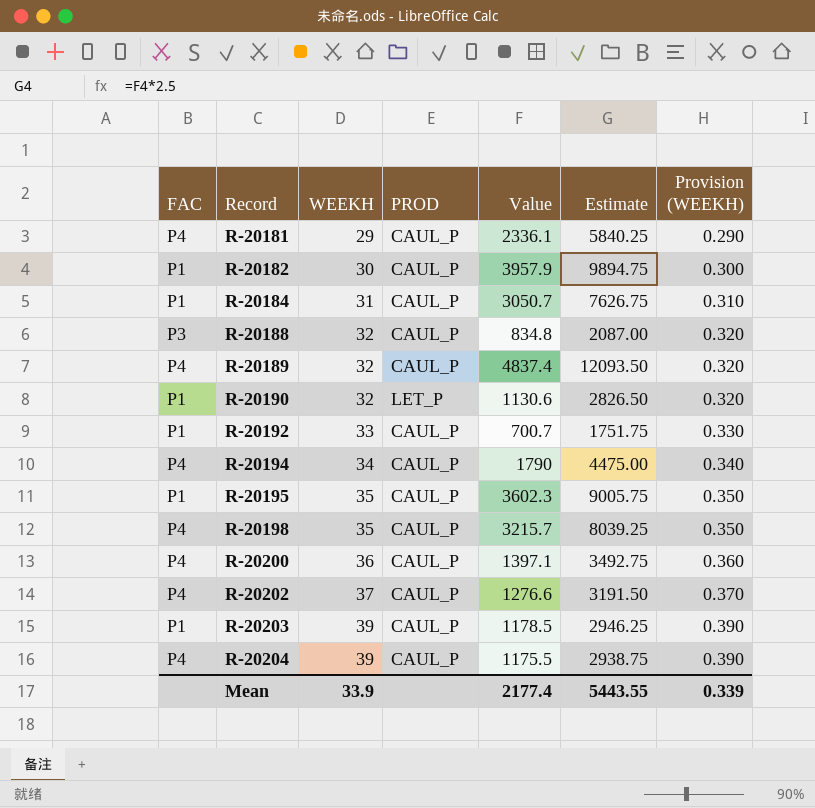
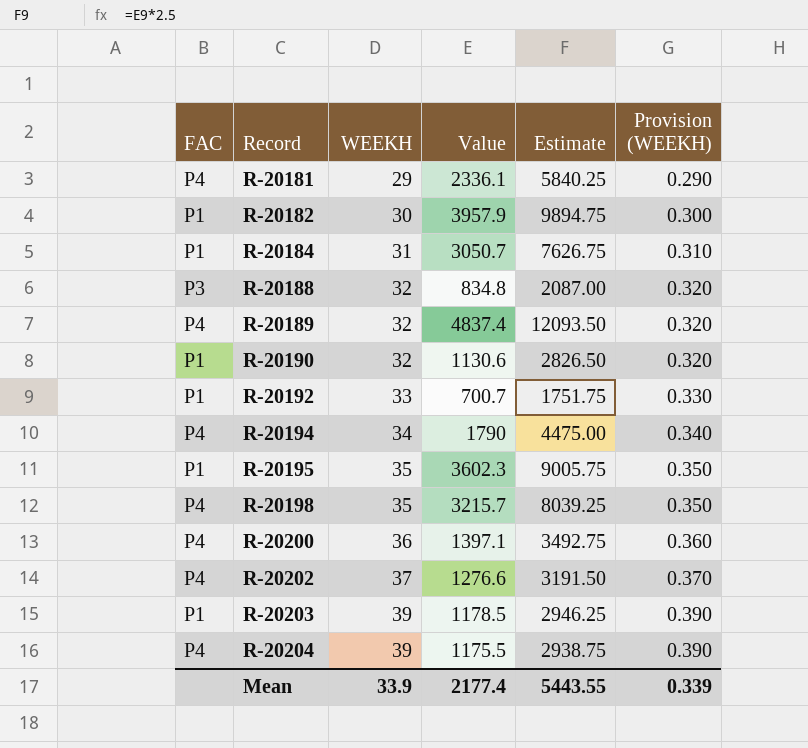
column PROD | position: 4 -> none

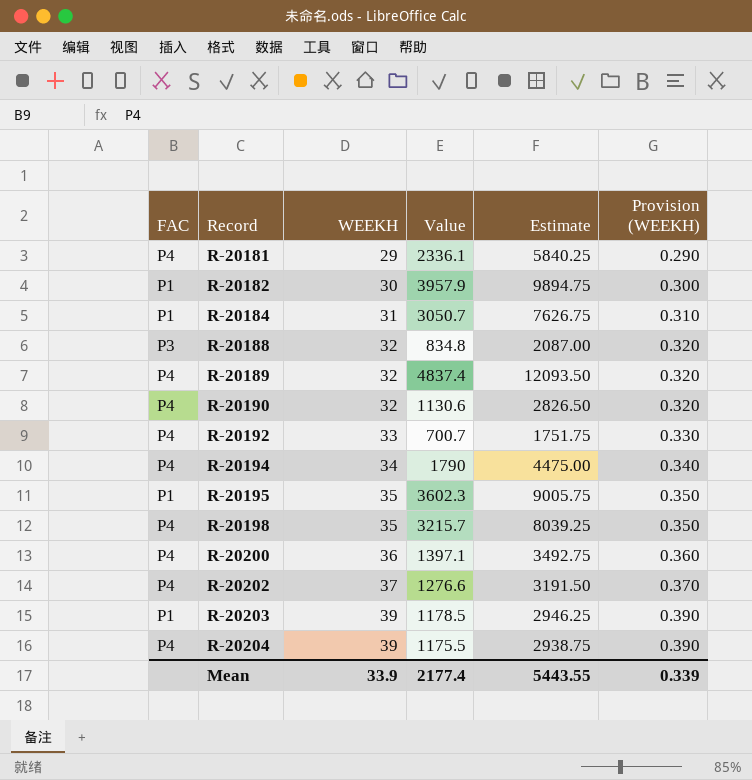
R-20190 | FAC: P1 -> P4
R-20192 | FAC: P1 -> P4

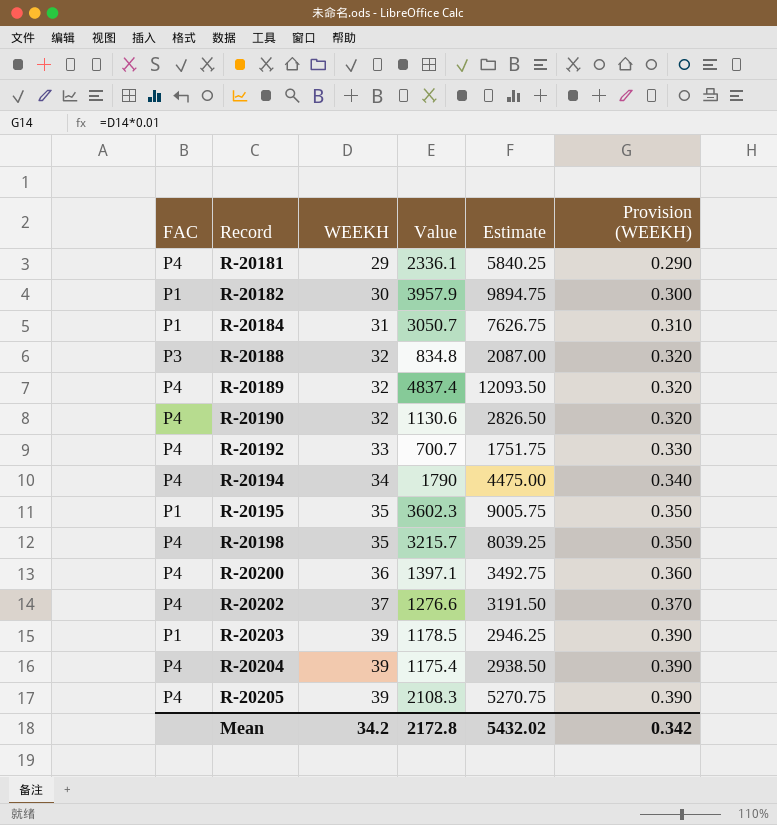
R-20204 | Value: 1175.5 -> 1175.4
R-20204 | Estimate: 2938.75 -> 2938.50
row R-20205: none -> P4 | 39 | 2108.3 | 5270.75 | 0.390
Mean | WEEKH: 33.9 -> 34.2
Mean | Value: 2177.4 -> 2172.8
Mean | Estimate: 5443.55 -> 5432.02
Mean | Provision (WEEKH): 0.339 -> 0.342

